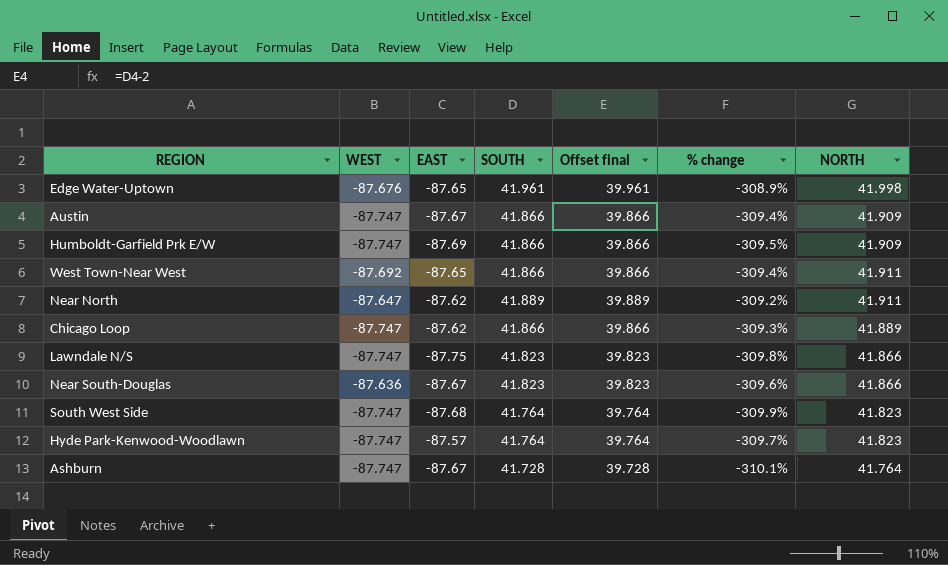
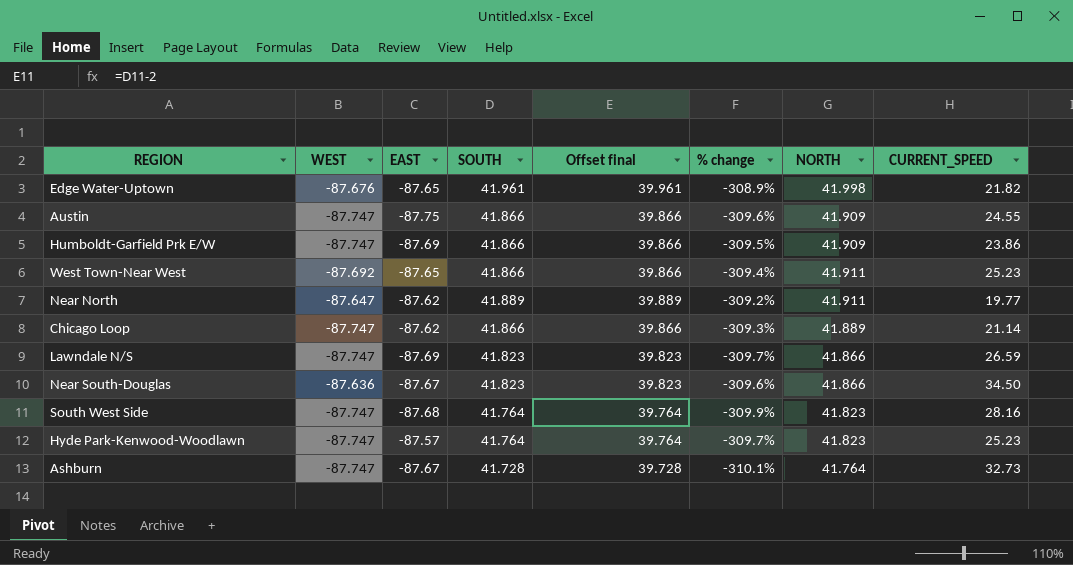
column CURRENT_SPEED | position: none -> 8
Austin | EAST: -87.67 -> -87.75
Austin | % change: -309.4% -> -309.6%
Lawndale N/S | EAST: -87.75 -> -87.69
Lawndale N/S | % change: -309.8% -> -309.7%

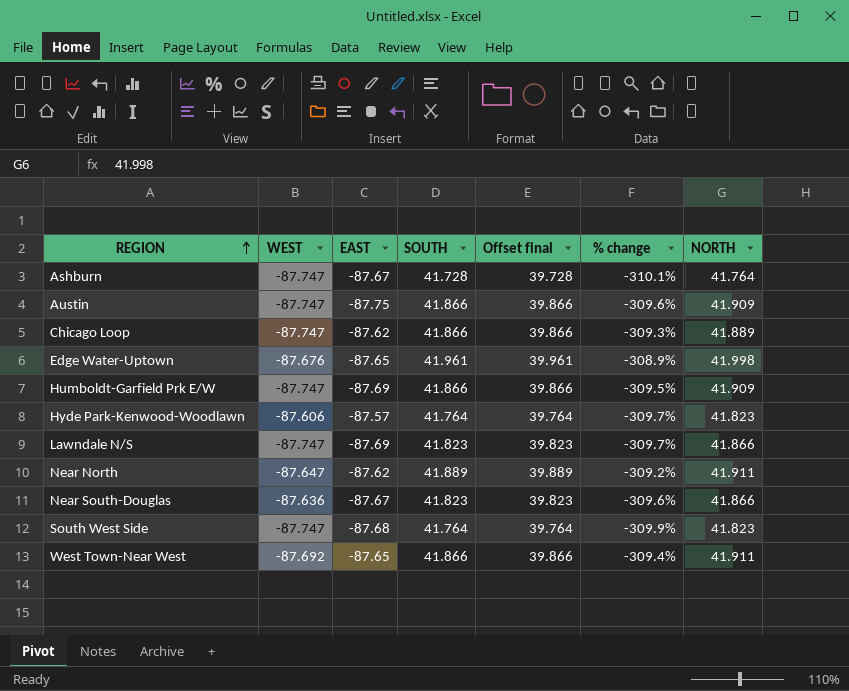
row order: none -> REGION ascending
column CURRENT_SPEED | position: 8 -> none
Hyde Park-Kenwood-Woodlawn | WEST: -87.747 -> -87.606

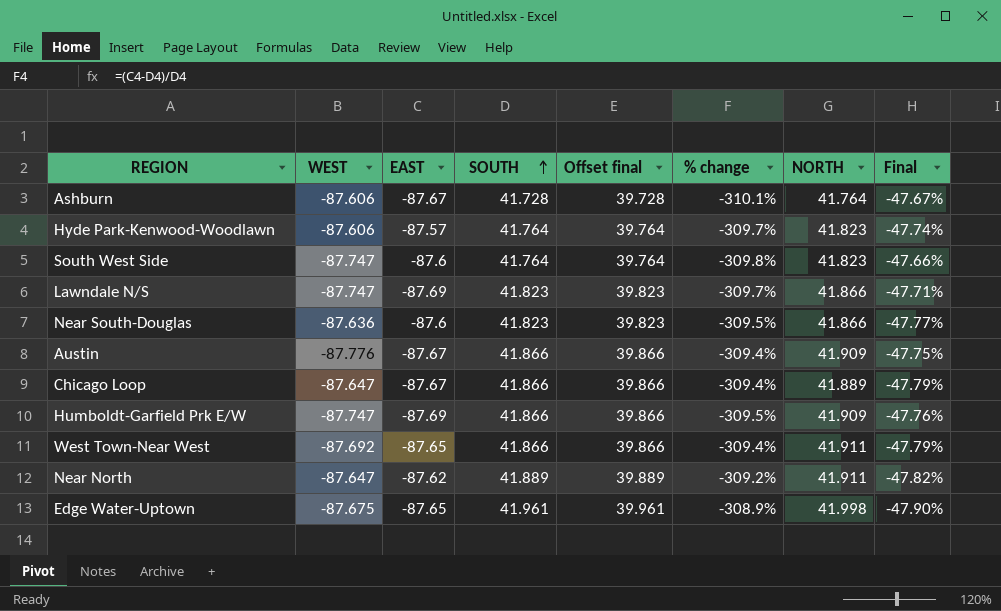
row order: REGION ascending -> SOUTH ascending
column Final | formula: none -> [NORTH] / [WEST]
Ashburn | WEST: -87.747 -> -87.606
South West Side | EAST: -87.68 -> -87.6
South West Side | % change: -309.9% -> -309.8%
Near South-Douglas | EAST: -87.67 -> -87.6
Near South-Douglas | % change: -309.6% -> -309.5%
Austin | WEST: -87.747 -> -87.776
Austin | EAST: -87.75 -> -87.67
Austin | % change: -309.6% -> -309.4%
Chicago Loop | WEST: -87.747 -> -87.647
Chicago Loop | EAST: -87.62 -> -87.67
Chicago Loop | % change: -309.3% -> -309.4%
Edge Water-Uptown | WEST: -87.676 -> -87.675

